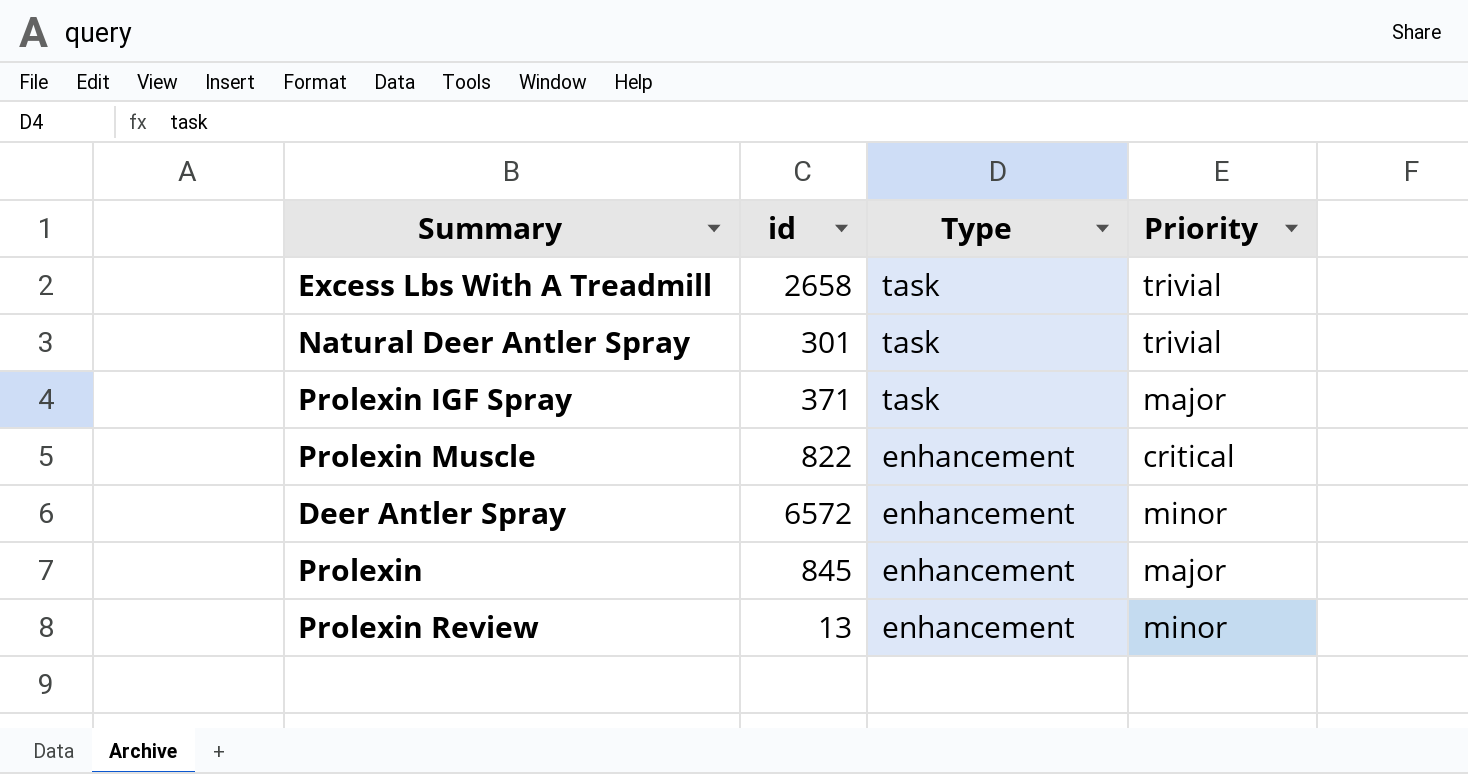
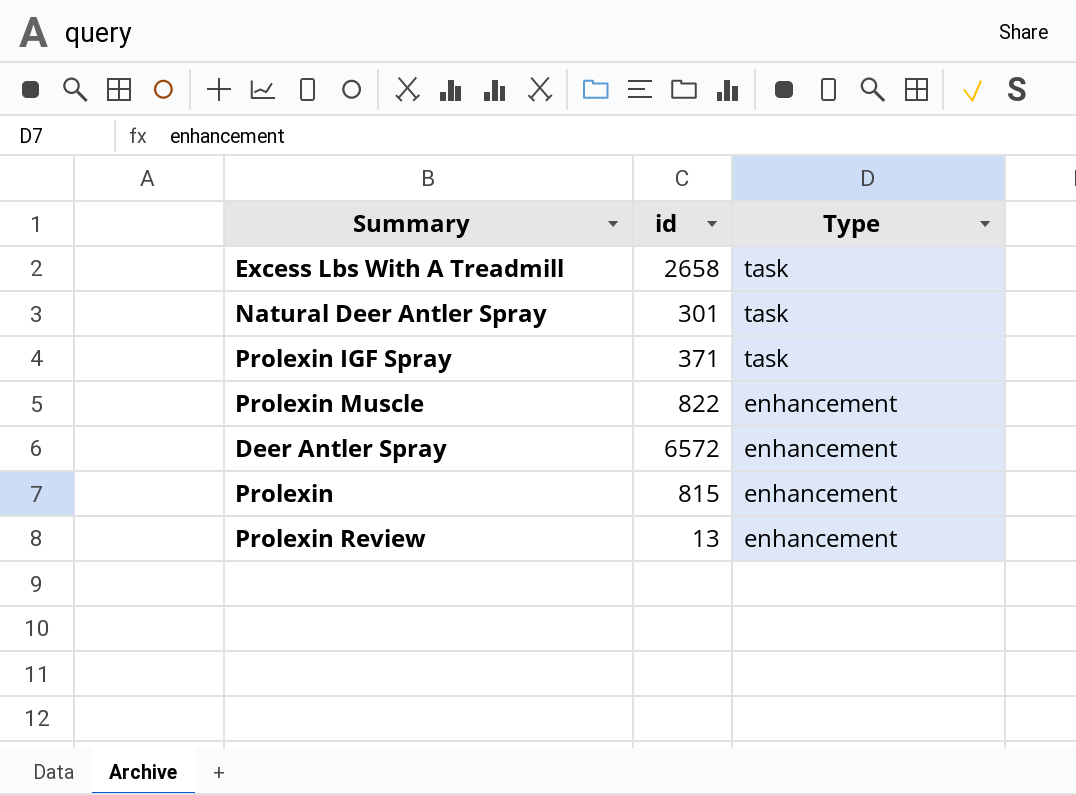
column Priority | position: 4 -> none
Prolexin | id: 845 -> 815

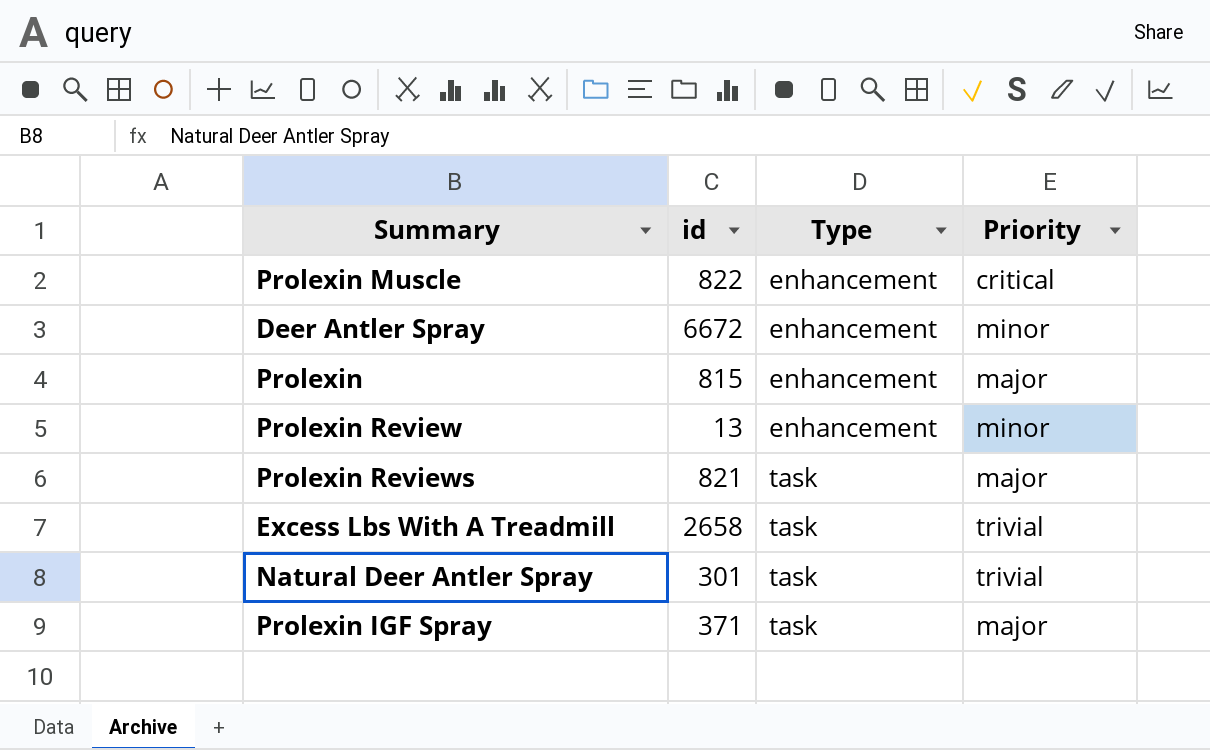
row order: Type descending -> Type ascending
column Priority | position: none -> 4
Deer Antler Spray | id: 6572 -> 6672
row Prolexin Reviews: none -> 821 | task | major

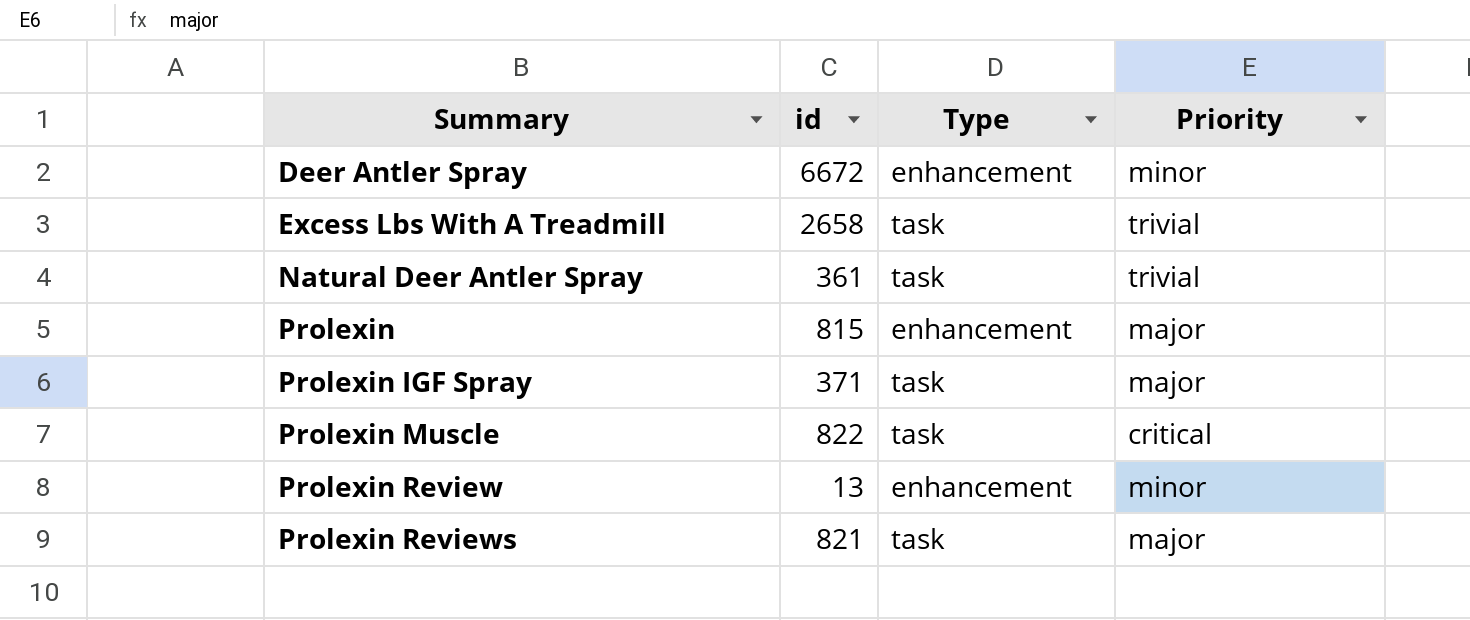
row order: Type ascending -> Summary ascending
Natural Deer Antler Spray | id: 301 -> 361
Prolexin Muscle | Type: enhancement -> task

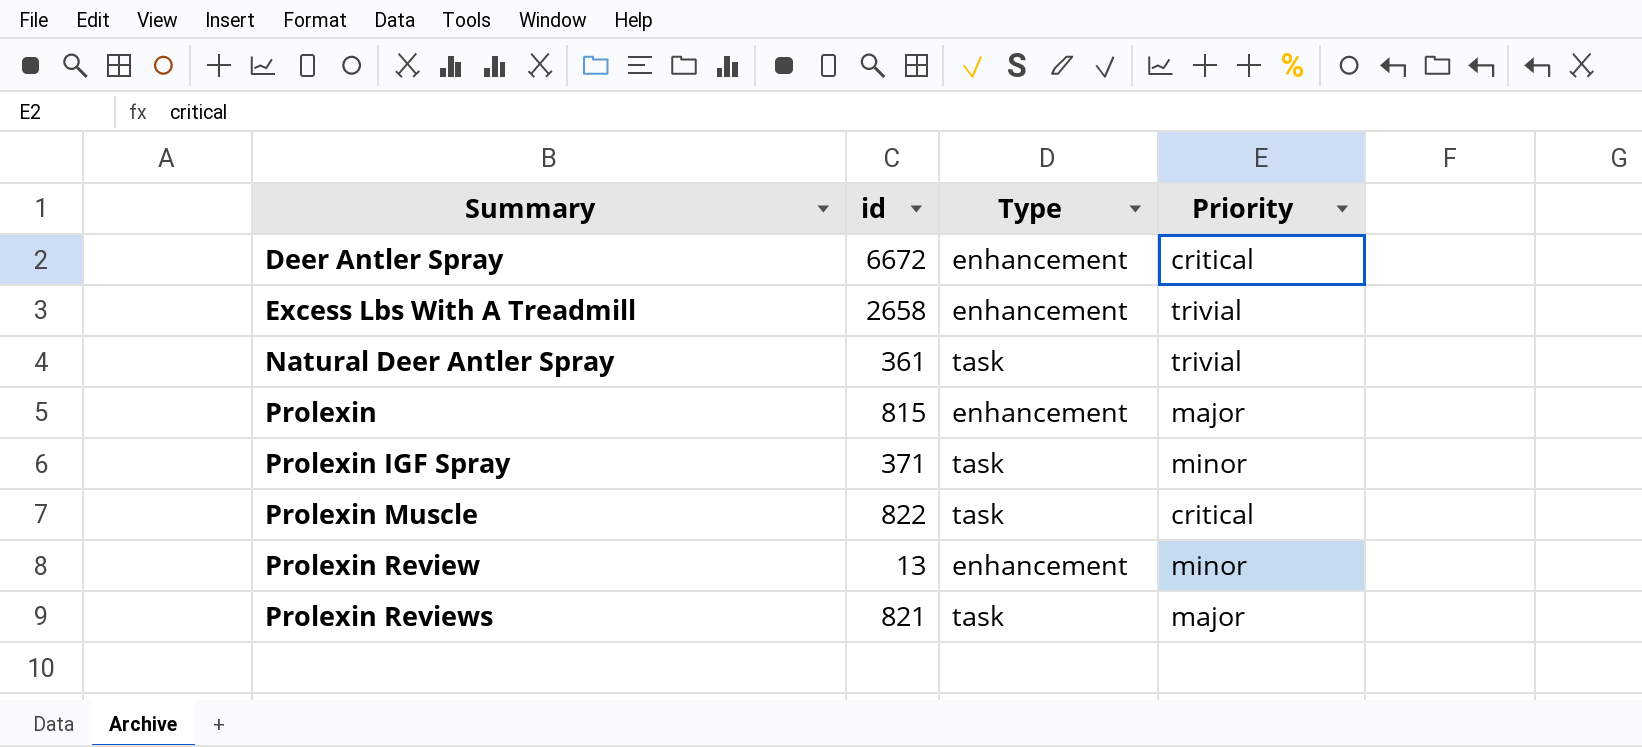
Deer Antler Spray | Priority: minor -> critical
Excess Lbs With A Treadmill | Type: task -> enhancement
Prolexin IGF Spray | Priority: major -> minor

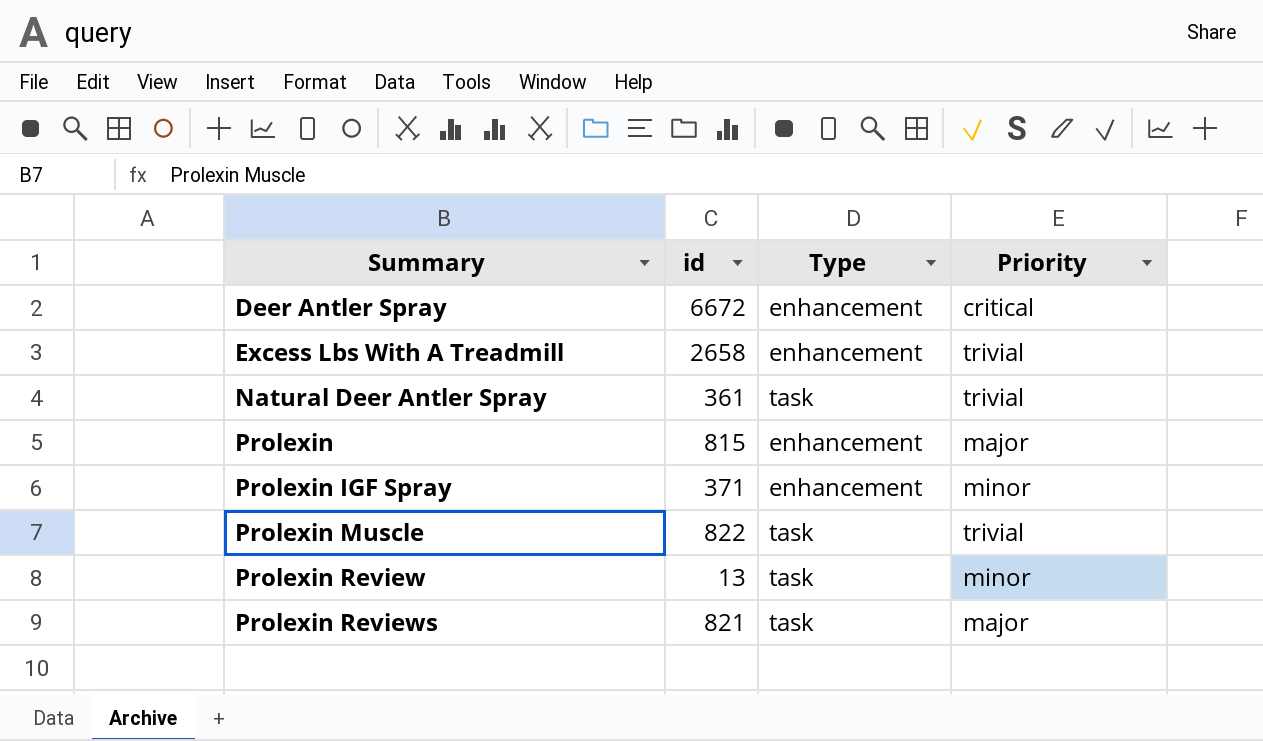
Prolexin IGF Spray | Type: task -> enhancement
Prolexin Muscle | Priority: critical -> trivial
Prolexin Review | Type: enhancement -> task

